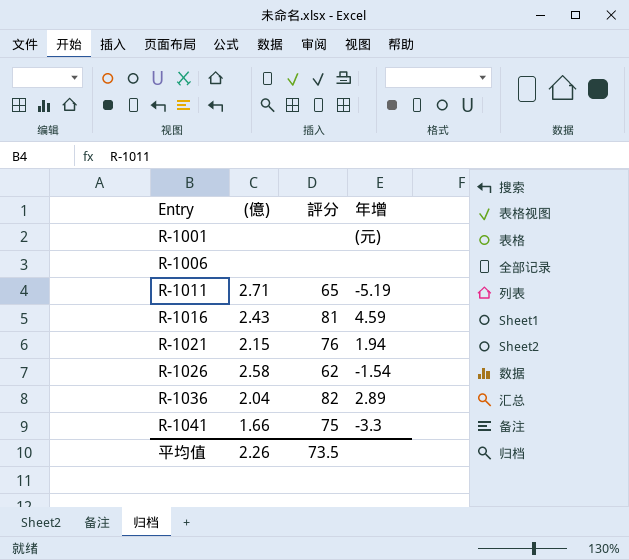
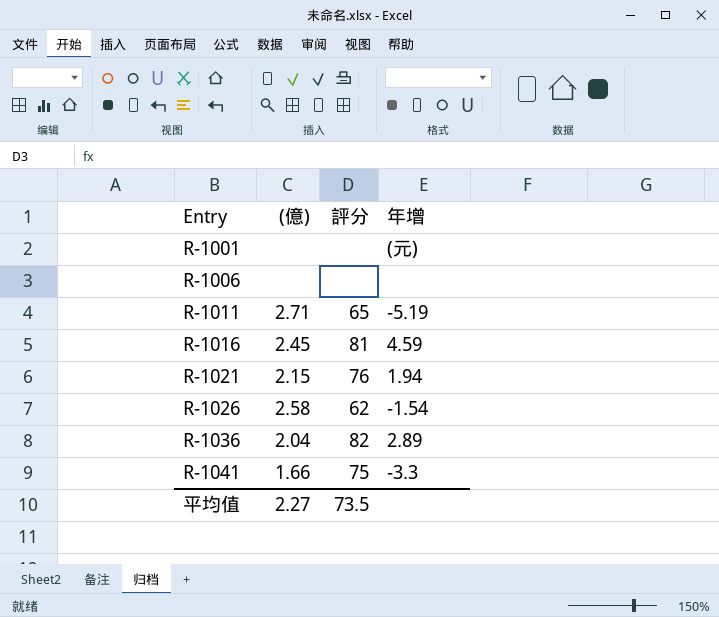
R-1016 | (億): 2.43 -> 2.45
平均值 | (億): 2.26 -> 2.27

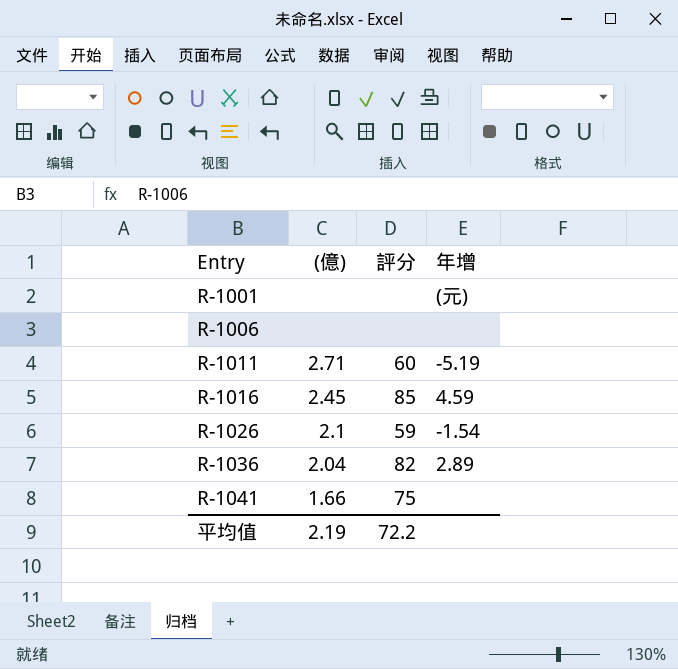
row R-1021: 2.15 | 76 | 1.94 -> none
R-1011 | 評分: 65 -> 60
R-1016 | 評分: 81 -> 85
R-1026 | (億): 2.58 -> 2.1
R-1026 | 評分: 62 -> 59
R-1041 | 年增: -3.3 -> none
平均值 | (億): 2.27 -> 2.19
平均值 | 評分: 73.5 -> 72.2

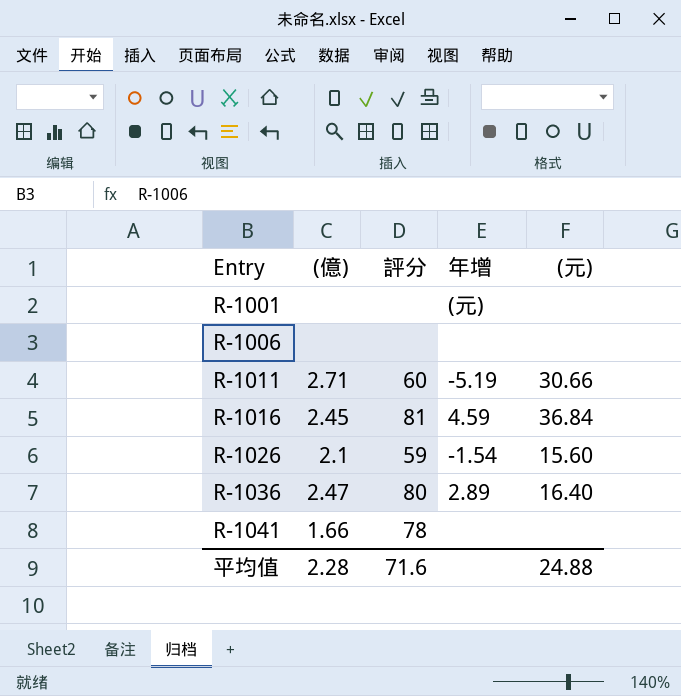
column (元) | position: none -> 5
R-1016 | 評分: 85 -> 81
R-1036 | (億): 2.04 -> 2.47
R-1036 | 評分: 82 -> 80
R-1041 | 評分: 75 -> 78
平均值 | (億): 2.19 -> 2.28
平均值 | 評分: 72.2 -> 71.6

